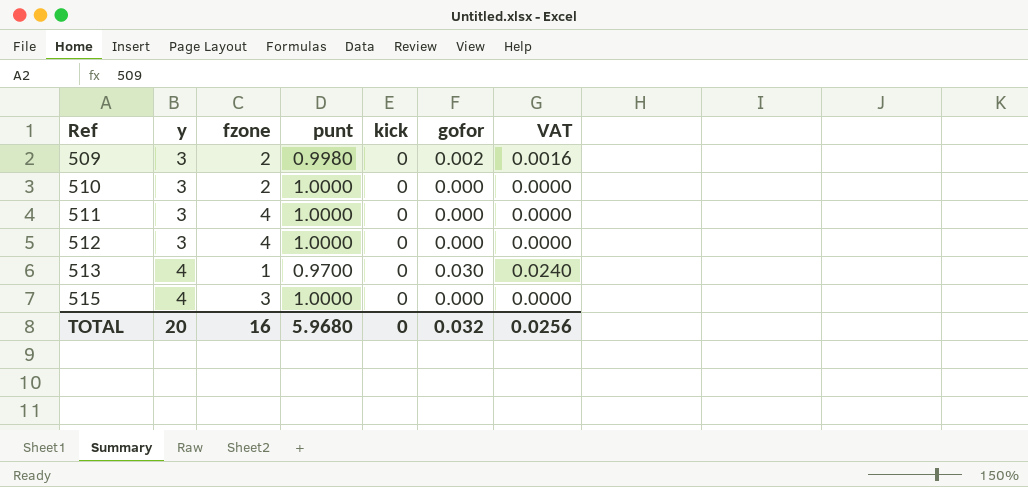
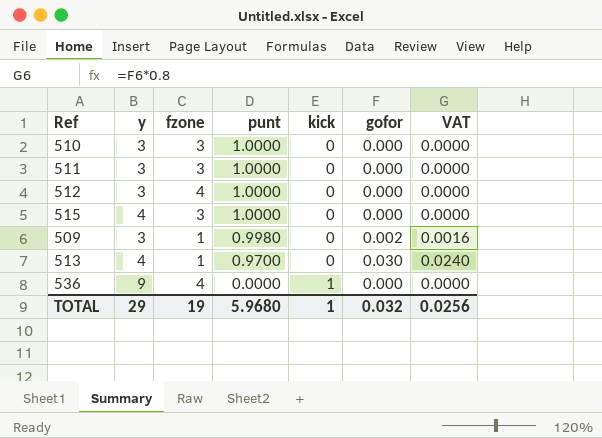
row order: Ref ascending -> punt descending
510 | fzone: 2 -> 3
511 | fzone: 4 -> 3
509 | fzone: 2 -> 1
row 536: none -> 9 | 4 | 0.0000 | 1 | 0.000 | 0.0000
TOTAL | y: 20 -> 29
TOTAL | fzone: 16 -> 19
TOTAL | kick: 0 -> 1

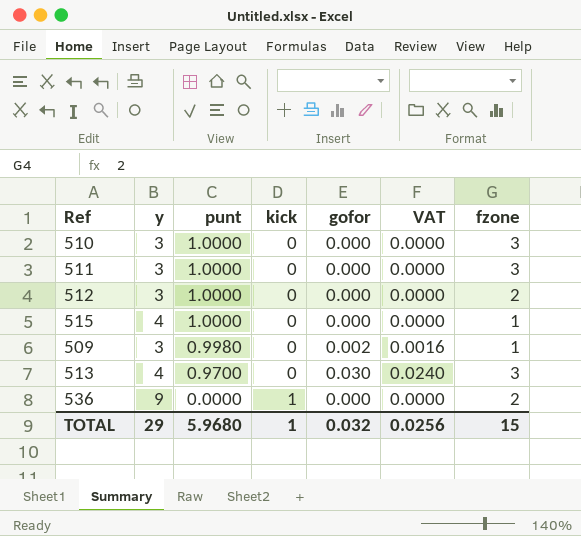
column fzone | position: 3 -> 7
512 | fzone: 4 -> 2
515 | fzone: 3 -> 1
513 | fzone: 1 -> 3
536 | fzone: 4 -> 2
TOTAL | fzone: 19 -> 15

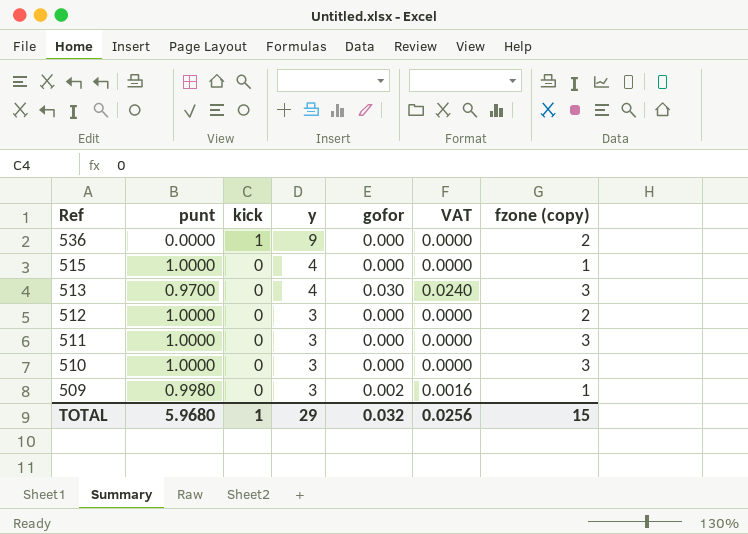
row order: punt descending -> Ref descending
column y | position: 2 -> 4
column name: fzone -> fzone (copy)

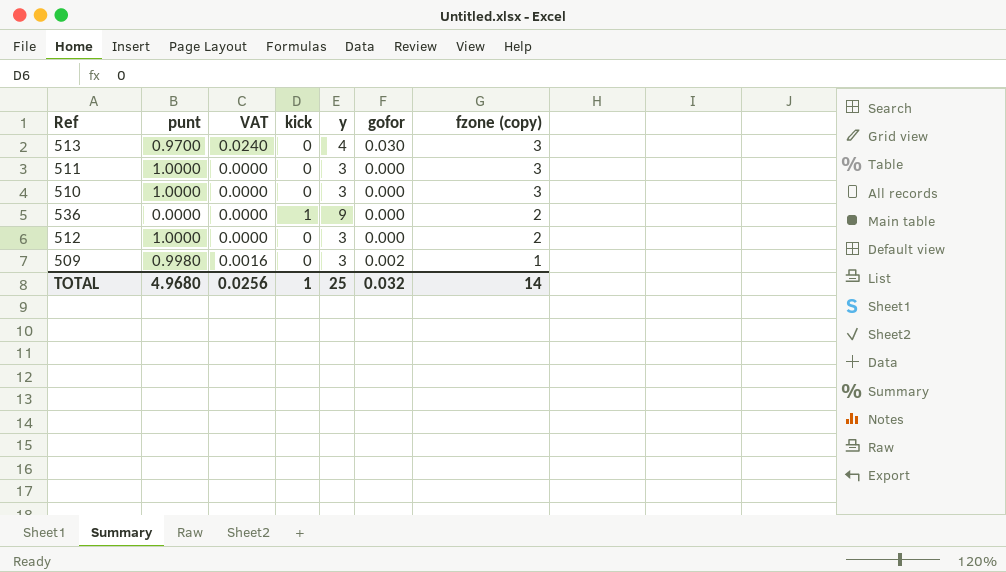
row order: Ref descending -> fzone (copy) descending
column VAT | position: 6 -> 3
row 515: 1.0000 | 0 | 4 | 0.000 | 0.0000 | 1 -> none
TOTAL | punt: 5.9680 -> 4.9680
TOTAL | y: 29 -> 25
TOTAL | fzone (copy): 15 -> 14

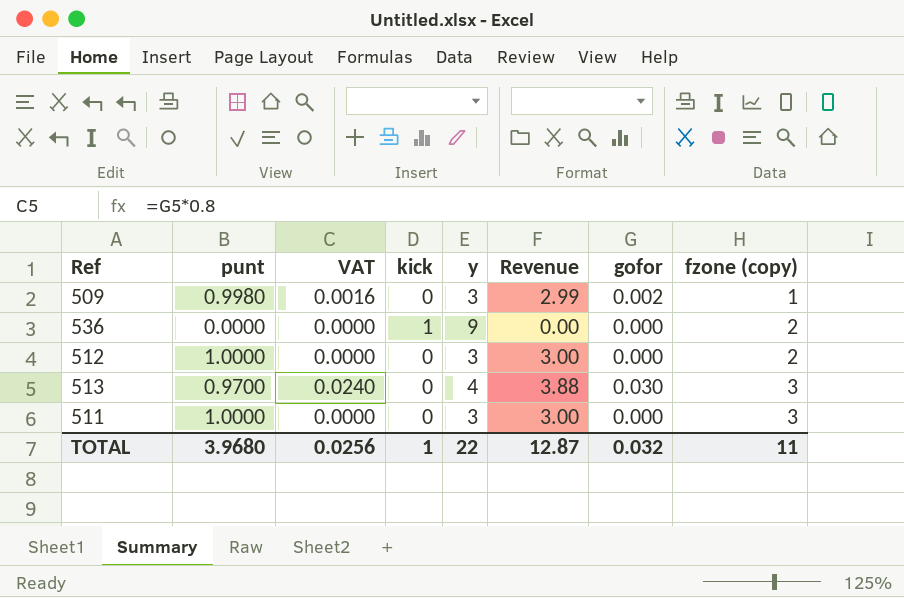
row order: fzone (copy) descending -> fzone (copy) ascending
column Revenue | formula: none -> [punt] * [y]
row 510: 1.0000 | 0.0000 | 0 | 3 | 0.000 | 3 -> none
TOTAL | punt: 4.9680 -> 3.9680
TOTAL | y: 25 -> 22
TOTAL | fzone (copy): 14 -> 11

